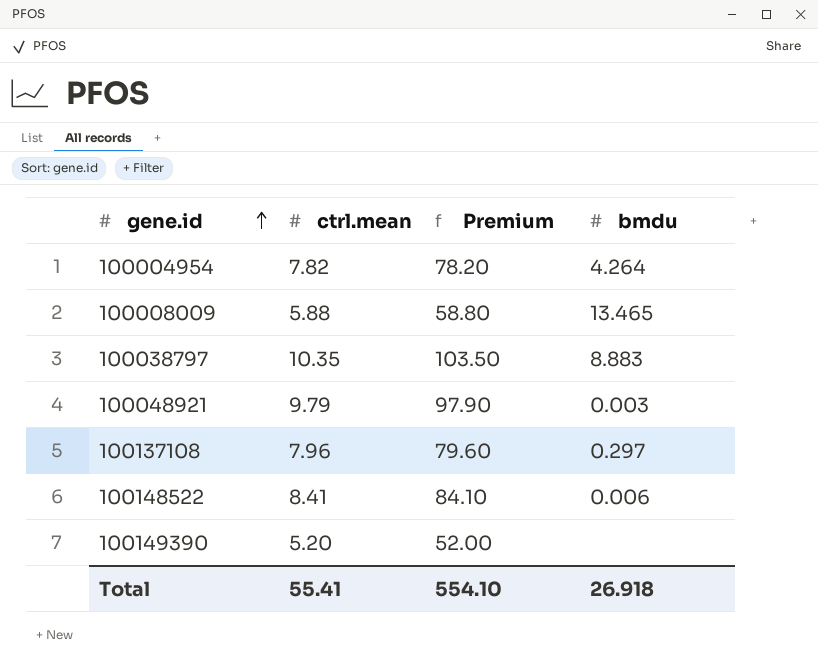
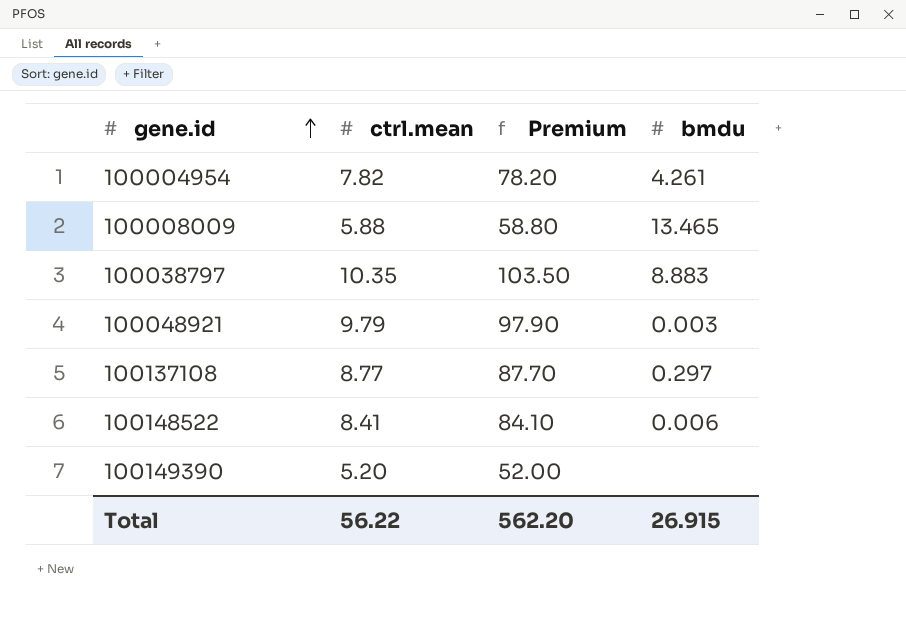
100004954 | bmdu: 4.264 -> 4.261
100137108 | ctrl.mean: 7.96 -> 8.77
100137108 | Premium: 79.60 -> 87.70
Total | ctrl.mean: 55.41 -> 56.22
Total | Premium: 554.10 -> 562.20
Total | bmdu: 26.918 -> 26.915

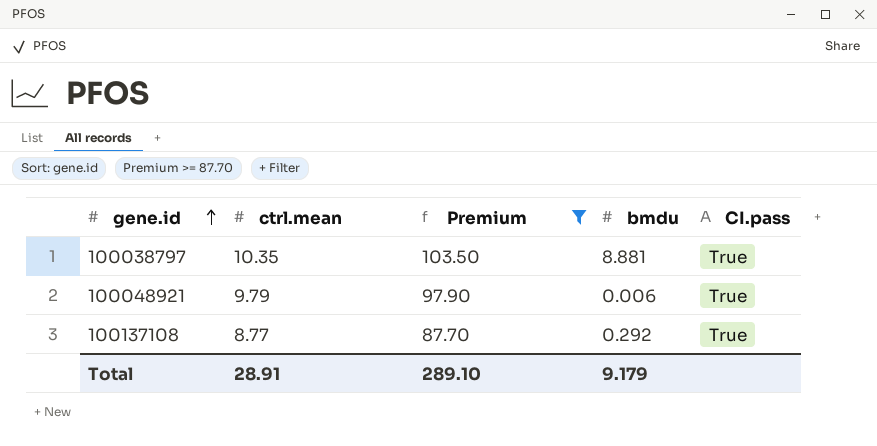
filter: none -> Premium >= 87.70
column CI.pass | position: none -> 5
100038797 | bmdu: 8.883 -> 8.881
100048921 | bmdu: 0.003 -> 0.006
100137108 | bmdu: 0.297 -> 0.292
Total | ctrl.mean: 56.22 -> 28.91
Total | Premium: 562.20 -> 289.10
Total | bmdu: 26.915 -> 9.179

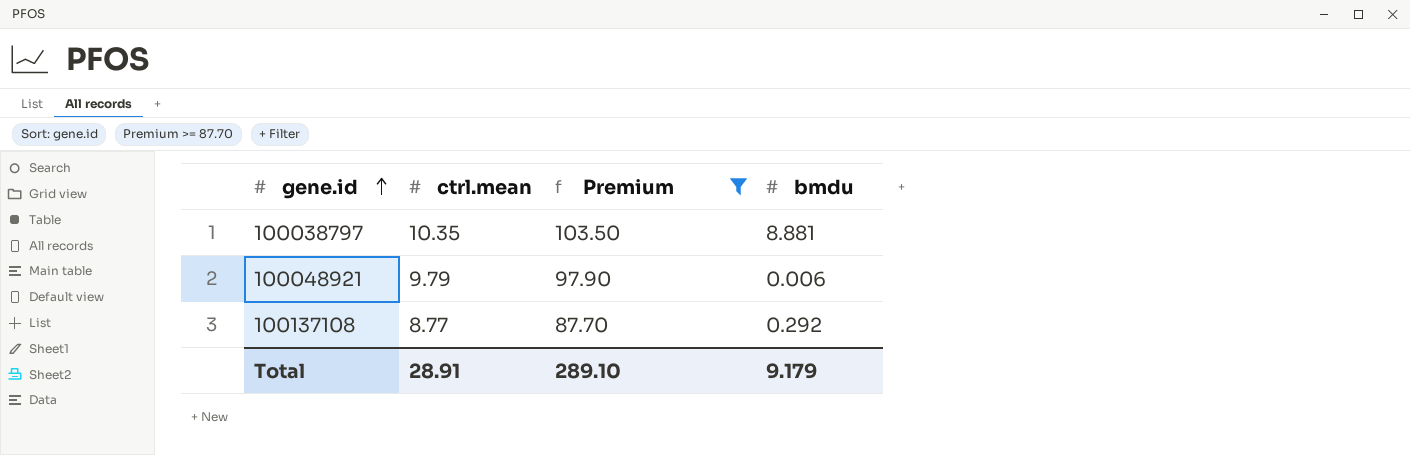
column CI.pass | position: 5 -> none

